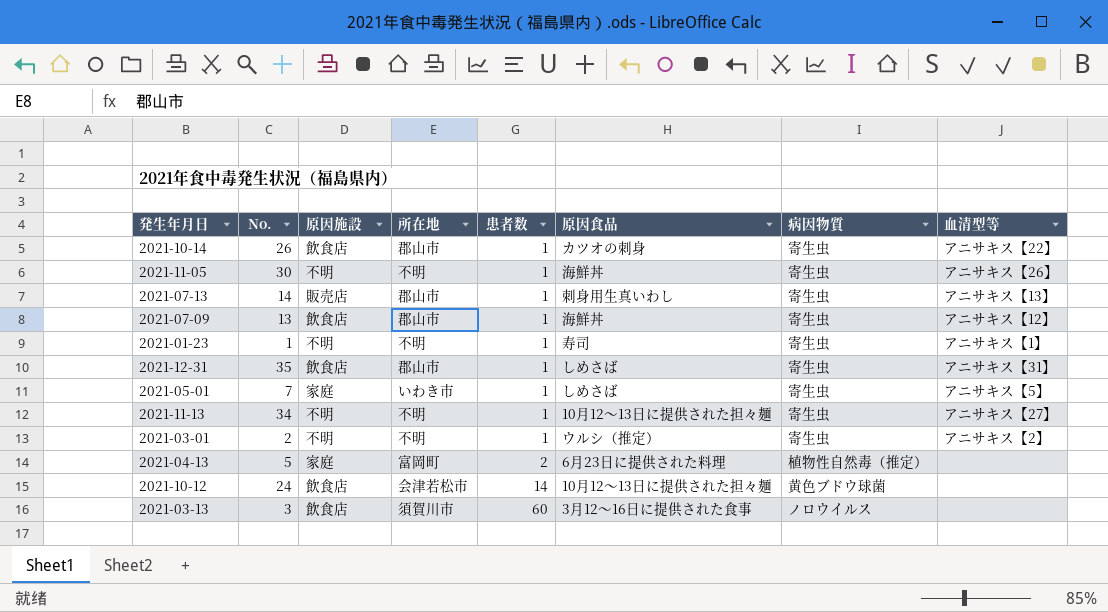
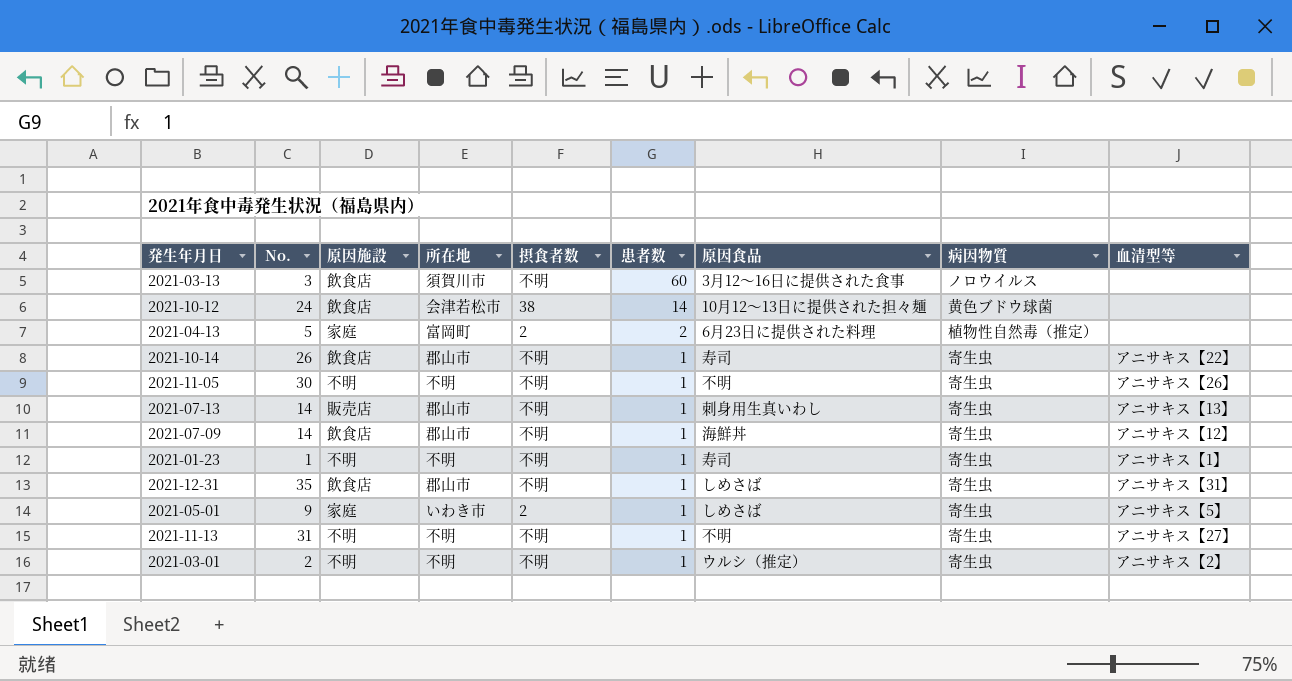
row order: 患者数 ascending -> 患者数 descending
column 摂食者数 | position: none -> 5
2021-10-14 | 原因食品: カツオの刺身 -> 寿司
2021-11-05 | 原因食品: 海鮮丼 -> 不明
2021-07-09 | No.: 13 -> 14
2021-05-01 | No.: 7 -> 9
2021-11-13 | No.: 34 -> 31
2021-11-13 | 原因食品: 10月12～13日に提供された担々麺 -> 不明

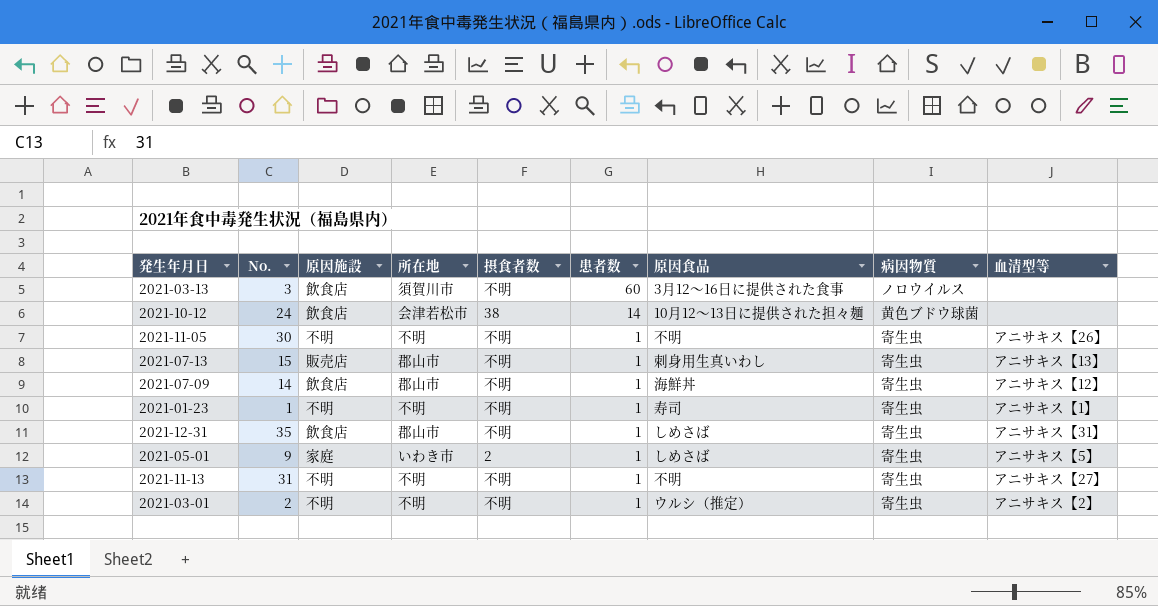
row 2021-04-13: 5 | 家庭 | 富岡町 | 2 | 2 | 6月23日に提供された料理 | 植物性自然毒（推定） | none -> none
row 2021-10-14: 26 | 飲食店 | 郡山市 | 不明 | 1 | 寿司 | 寄生虫 | アニサキス【22】 -> none
2021-07-13 | No.: 14 -> 15

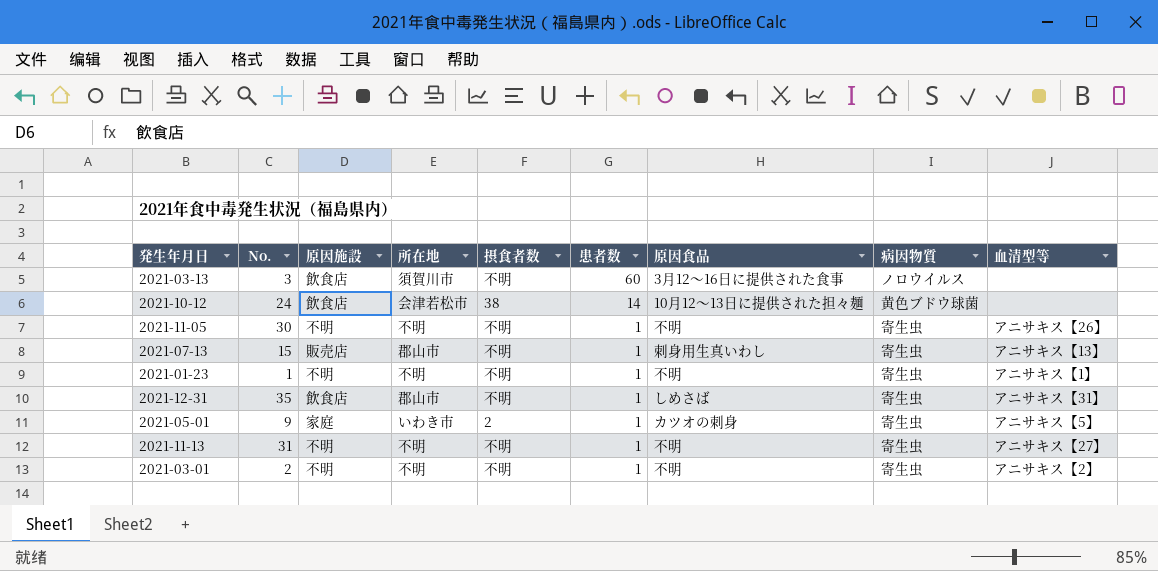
row 2021-07-09: 14 | 飲食店 | 郡山市 | 不明 | 1 | 海鮮丼 | 寄生虫 | アニサキス【12】 -> none
2021-01-23 | 原因食品: 寿司 -> 不明
2021-05-01 | 原因食品: しめさば -> カツオの刺身
2021-03-01 | 原因食品: ウルシ（推定） -> 不明

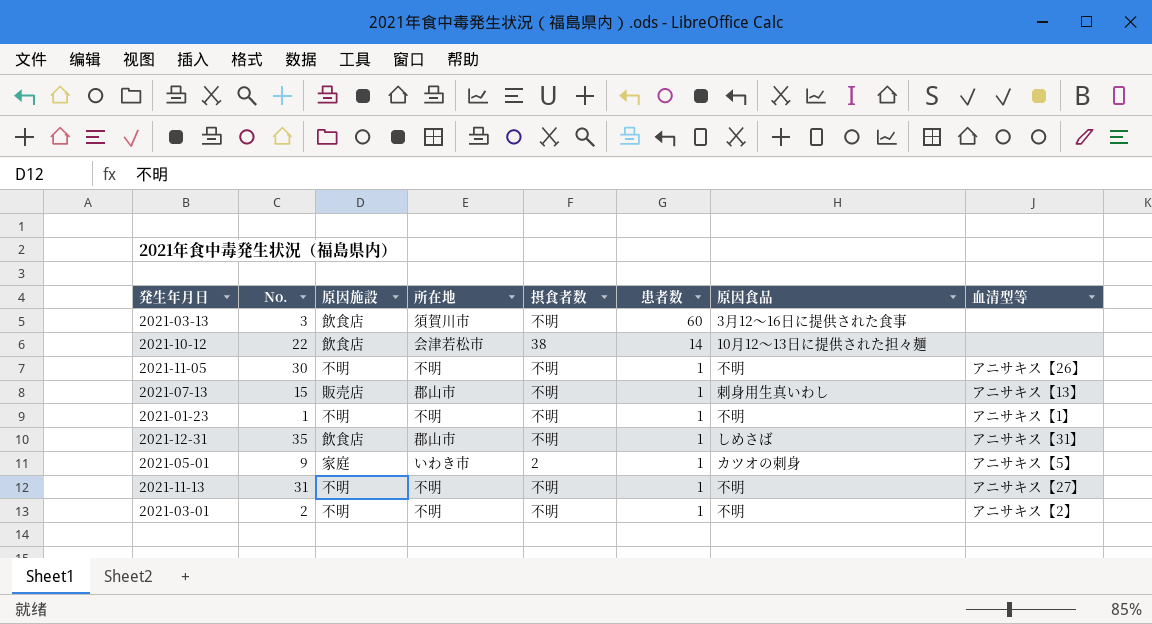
column 病因物質 | position: 8 -> none
2021-10-12 | No.: 24 -> 22

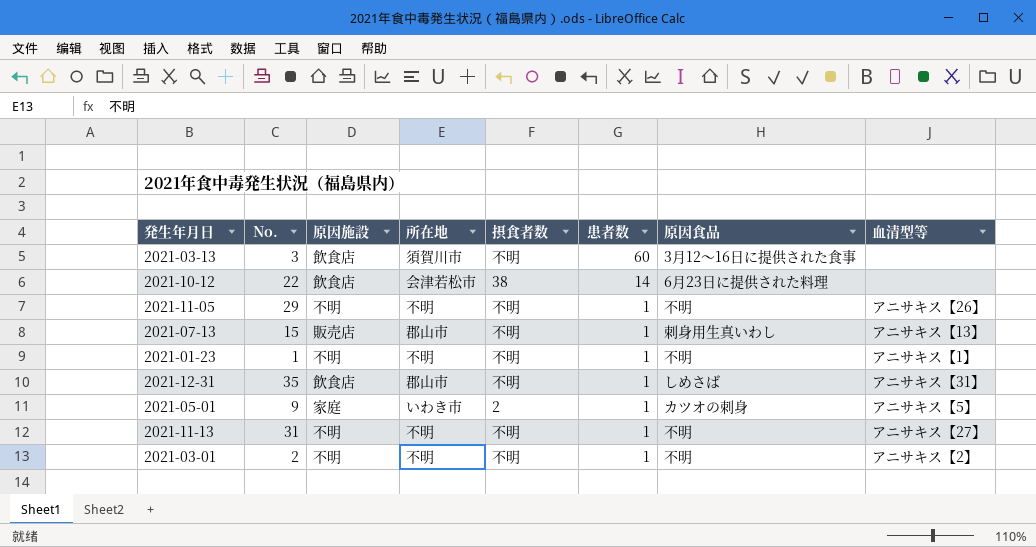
2021-10-12 | 原因食品: 10月12～13日に提供された担々麺 -> 6月23日に提供された料理
2021-11-05 | No.: 30 -> 29

